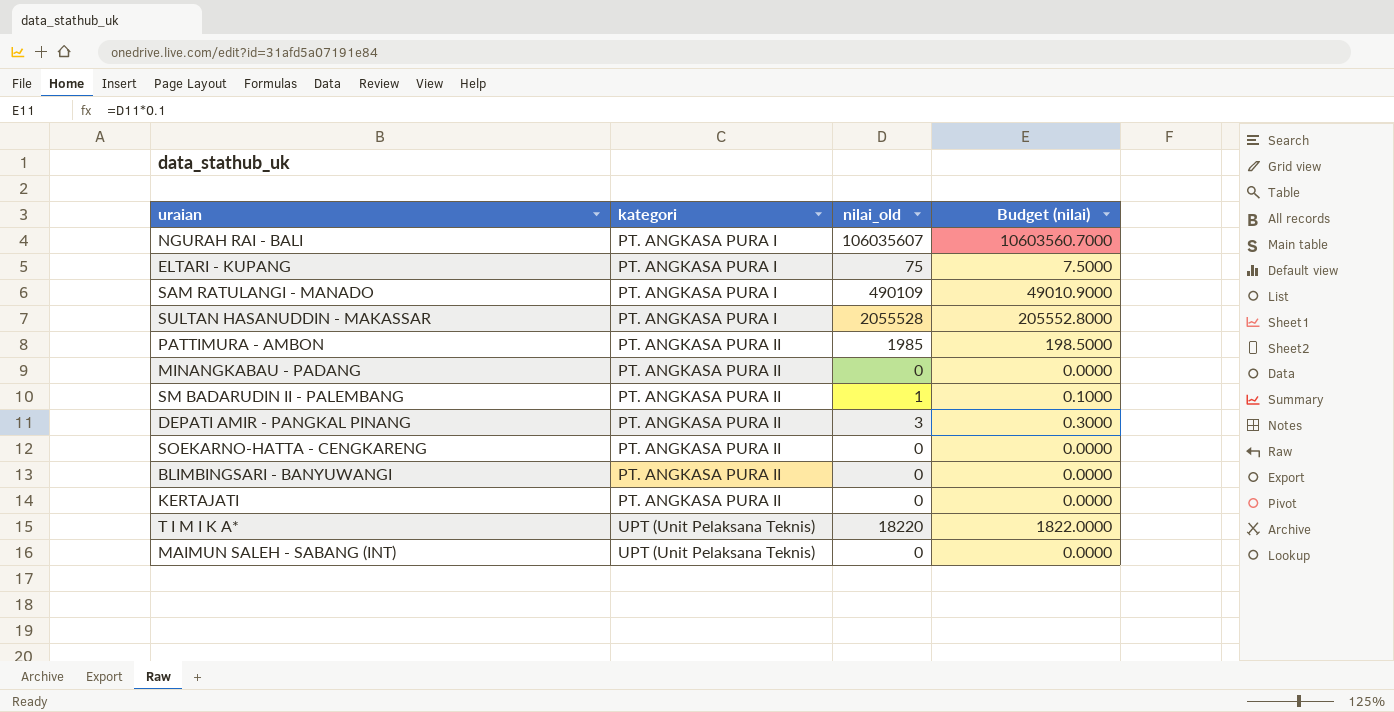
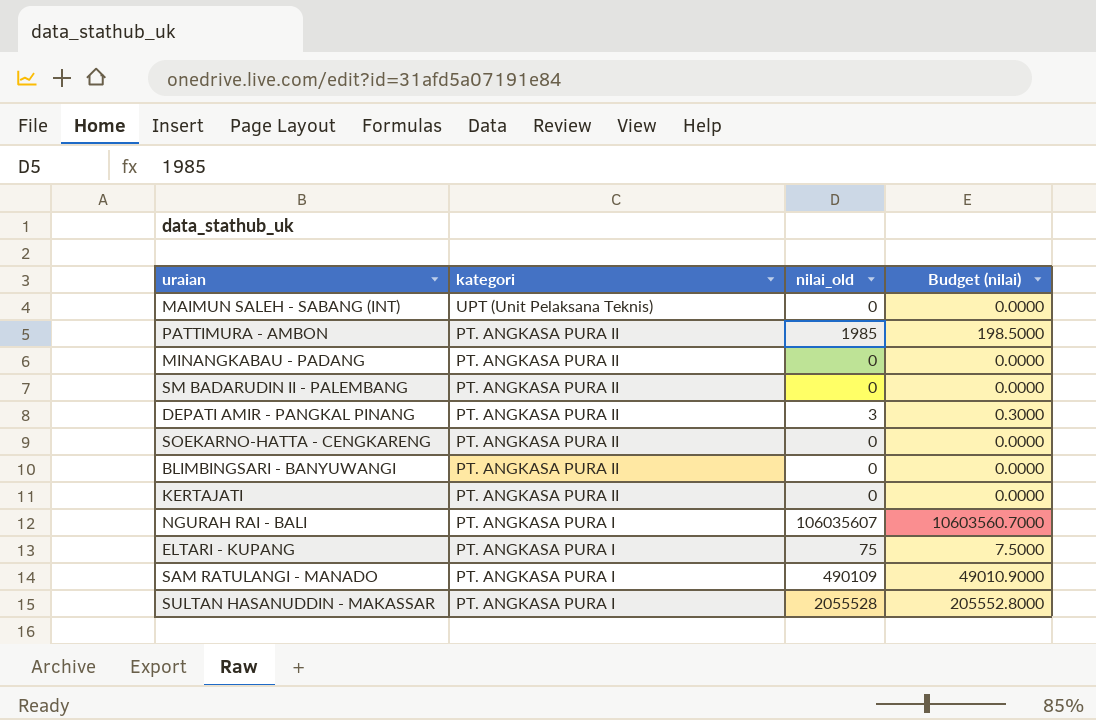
row order: kategori ascending -> kategori descending
row T I M I K A*: UPT (Unit Pelaksana Teknis) | 18220 | 1822.0000 -> none
SM BADARUDIN II - PALEMBANG | nilai_old: 1 -> 0
SM BADARUDIN II - PALEMBANG | Budget (nilai): 0.1000 -> 0.0000

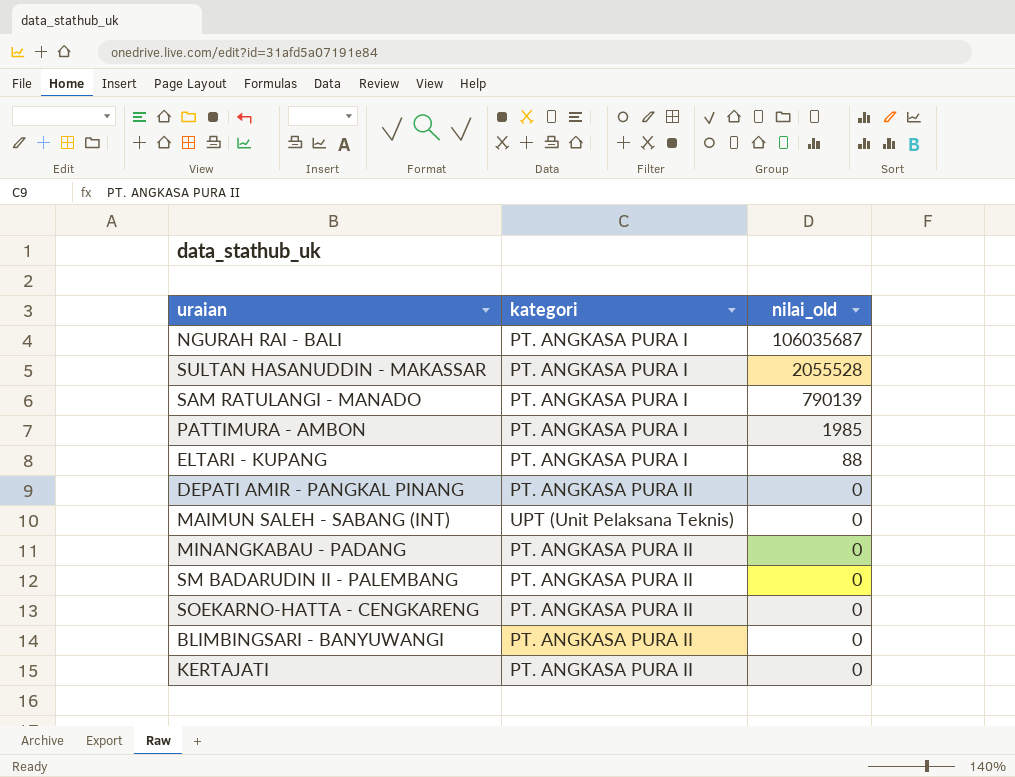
row order: kategori descending -> nilai_old descending
column Budget (nilai) | formula: [nilai_old] * 0.1 -> none
NGURAH RAI - BALI | nilai_old: 106035607 -> 106035687
SAM RATULANGI - MANADO | nilai_old: 490109 -> 790139
PATTIMURA - AMBON | kategori: PT. ANGKASA PURA II -> PT. ANGKASA PURA I
ELTARI - KUPANG | nilai_old: 75 -> 88
DEPATI AMIR - PANGKAL PINANG | nilai_old: 3 -> 0

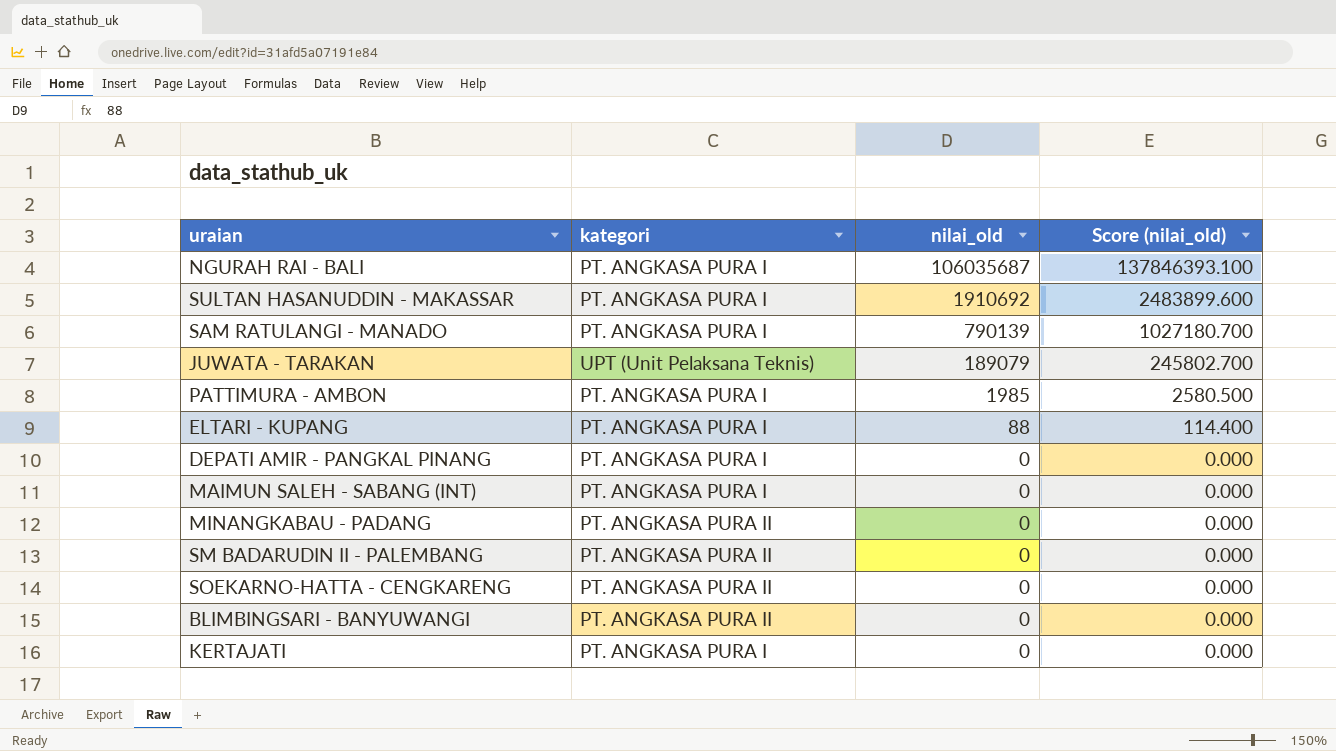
column Score (nilai_old) | formula: none -> [nilai_old] * 1.3
SULTAN HASANUDDIN - MAKASSAR | nilai_old: 2055528 -> 1910692
row JUWATA - TARAKAN: none -> UPT (Unit Pelaksana Teknis) | 189079 | 245802.700
DEPATI AMIR - PANGKAL PINANG | kategori: PT. ANGKASA PURA II -> PT. ANGKASA PURA I
MAIMUN SALEH - SABANG (INT) | kategori: UPT (Unit Pelaksana Teknis) -> PT. ANGKASA PURA I
KERTAJATI | kategori: PT. ANGKASA PURA II -> PT. ANGKASA PURA I

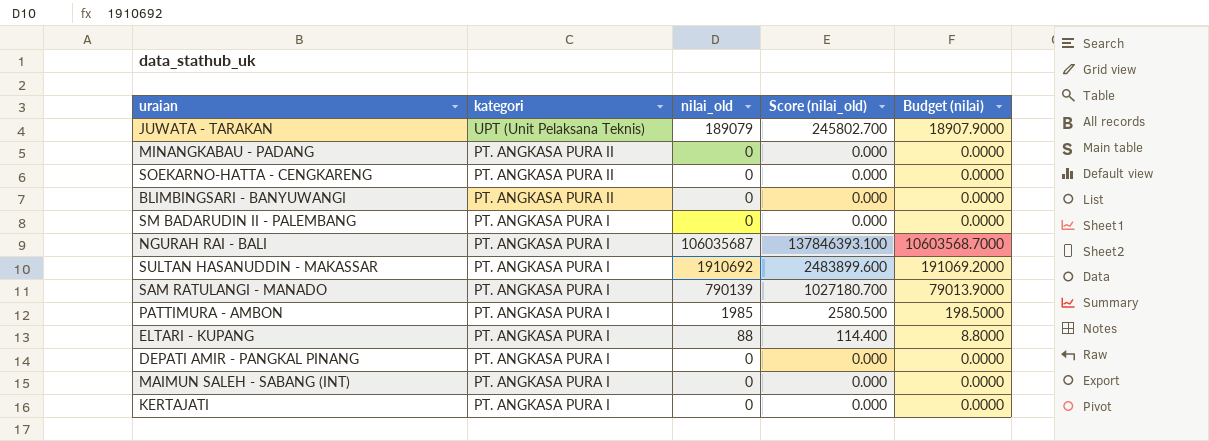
row order: nilai_old descending -> kategori descending
column Budget (nilai) | formula: none -> [nilai_old] * 0.1
SM BADARUDIN II - PALEMBANG | kategori: PT. ANGKASA PURA II -> PT. ANGKASA PURA I

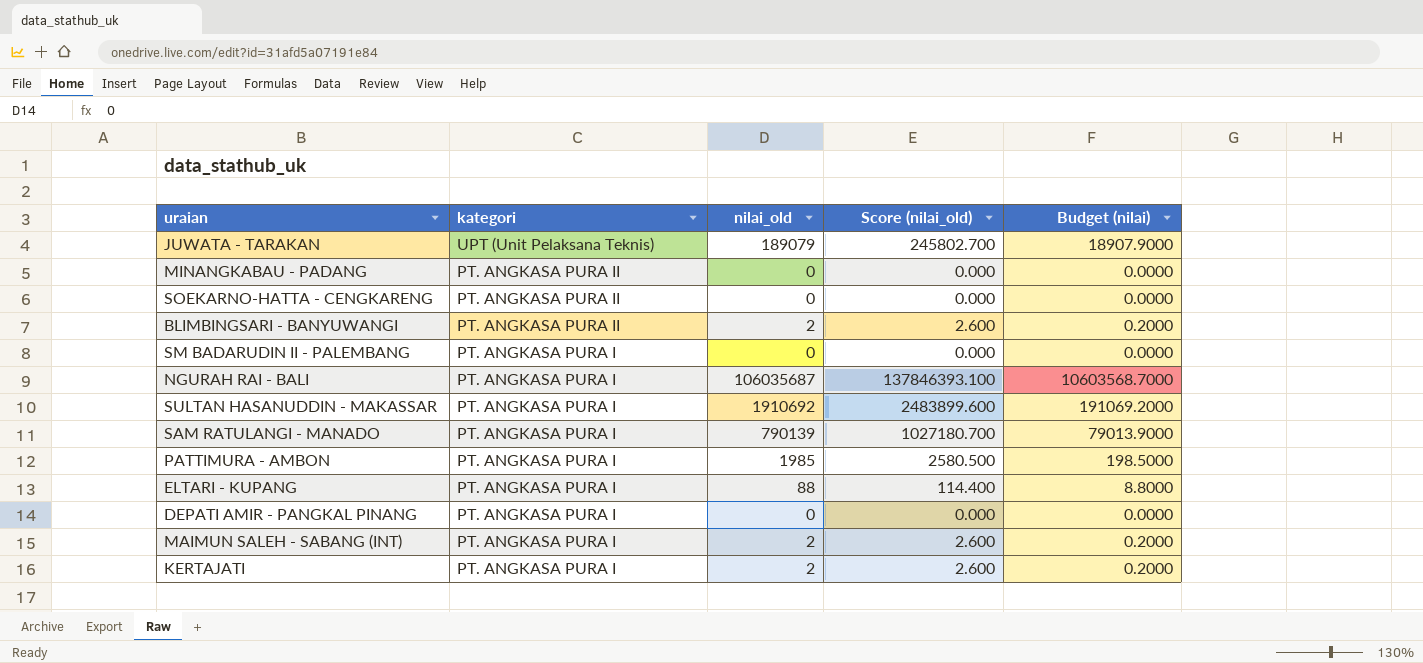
BLIMBINGSARI - BANYUWANGI | nilai_old: 0 -> 2
BLIMBINGSARI - BANYUWANGI | Score (nilai_old): 0.000 -> 2.600
BLIMBINGSARI - BANYUWANGI | Budget (nilai): 0.0000 -> 0.2000
MAIMUN SALEH - SABANG (INT) | nilai_old: 0 -> 2
MAIMUN SALEH - SABANG (INT) | Score (nilai_old): 0.000 -> 2.600
MAIMUN SALEH - SABANG (INT) | Budget (nilai): 0.0000 -> 0.2000
KERTAJATI | nilai_old: 0 -> 2
KERTAJATI | Score (nilai_old): 0.000 -> 2.600
KERTAJATI | Budget (nilai): 0.0000 -> 0.2000

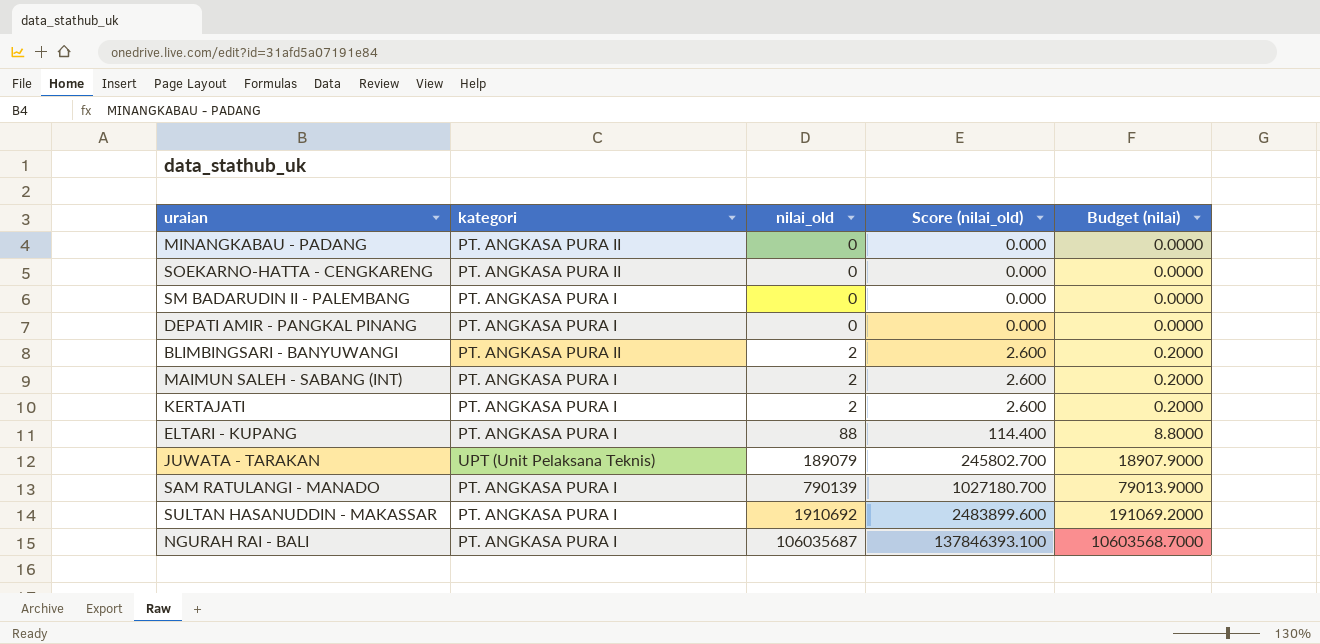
row order: kategori descending -> nilai_old ascending
row PATTIMURA - AMBON: PT. ANGKASA PURA I | 1985 | 2580.500 | 198.5000 -> none

